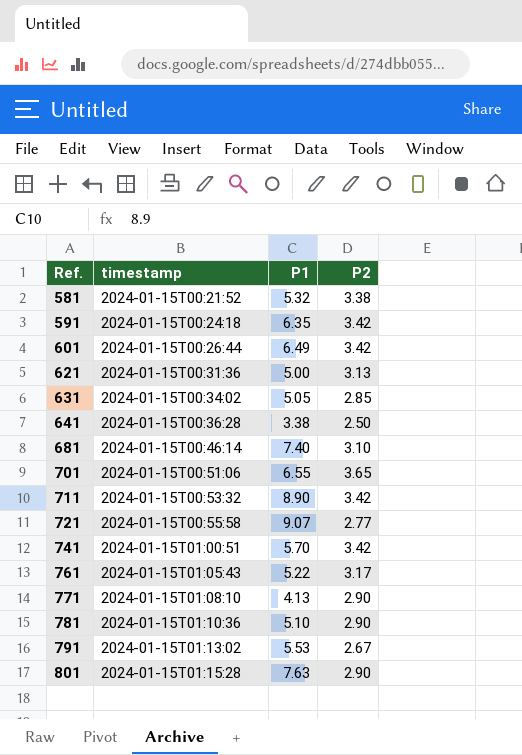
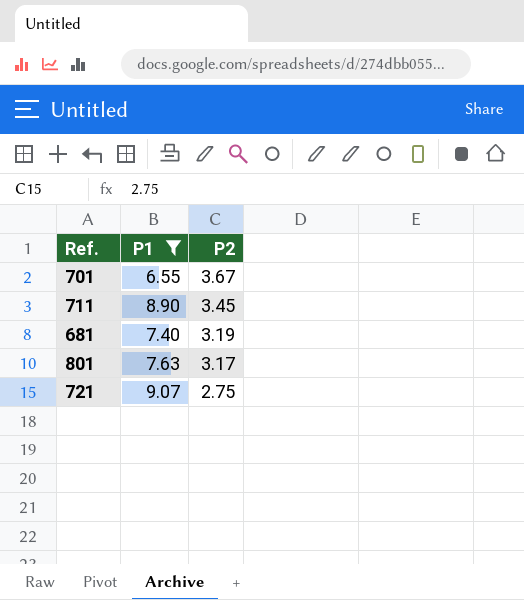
filter: none -> P1 >= 6.55
row order: Ref. ascending -> P2 descending
column timestamp | position: 2 -> none
701 | P2: 3.65 -> 3.67
711 | P2: 3.42 -> 3.45
681 | P2: 3.10 -> 3.19
801 | P2: 2.90 -> 3.17
721 | P2: 2.77 -> 2.75

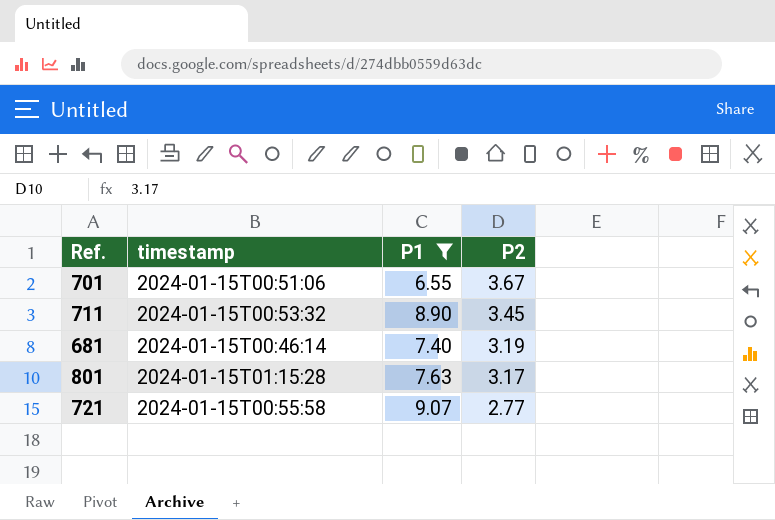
column timestamp | position: none -> 2
721 | P2: 2.75 -> 2.77

